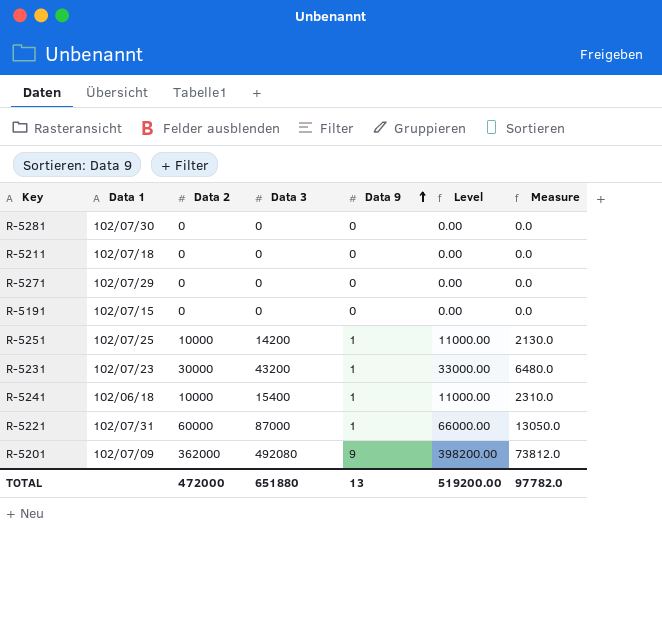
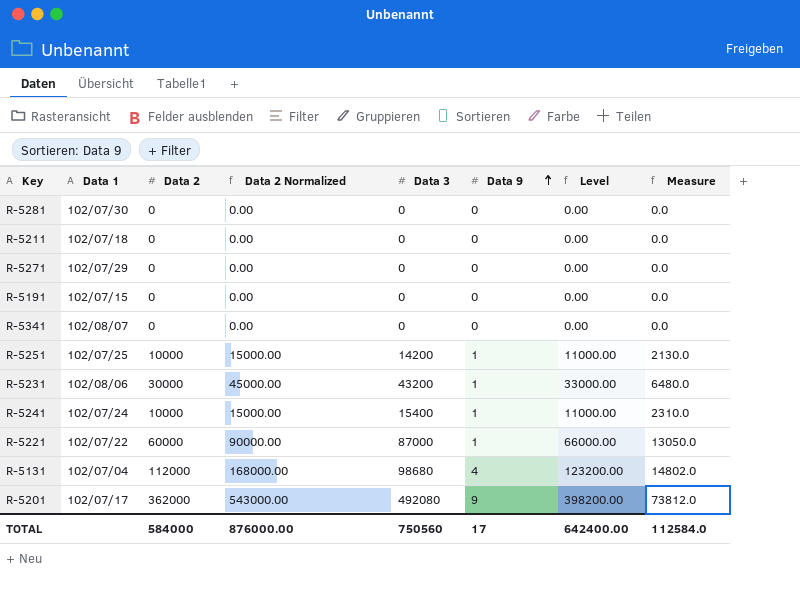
column Data 2 Normalized | formula: none -> [Data 2] * 1.5
row R-5341: none -> 102/08/07 | 0 | 0.00 | 0 | 0 | 0.00 | 0.0
R-5231 | Data 1: 102/07/23 -> 102/08/06
R-5241 | Data 1: 102/06/18 -> 102/07/24
R-5221 | Data 1: 102/07/31 -> 102/07/22
row R-5131: none -> 102/07/04 | 112000 | 168000.00 | 98680 | 4 | 123200.00 | 14802.0
R-5201 | Data 1: 102/07/09 -> 102/07/17
TOTAL | Data 2: 472000 -> 584000
TOTAL | Data 3: 651880 -> 750560
TOTAL | Data 9: 13 -> 17
TOTAL | Level: 519200.00 -> 642400.00
TOTAL | Measure: 97782.0 -> 112584.0

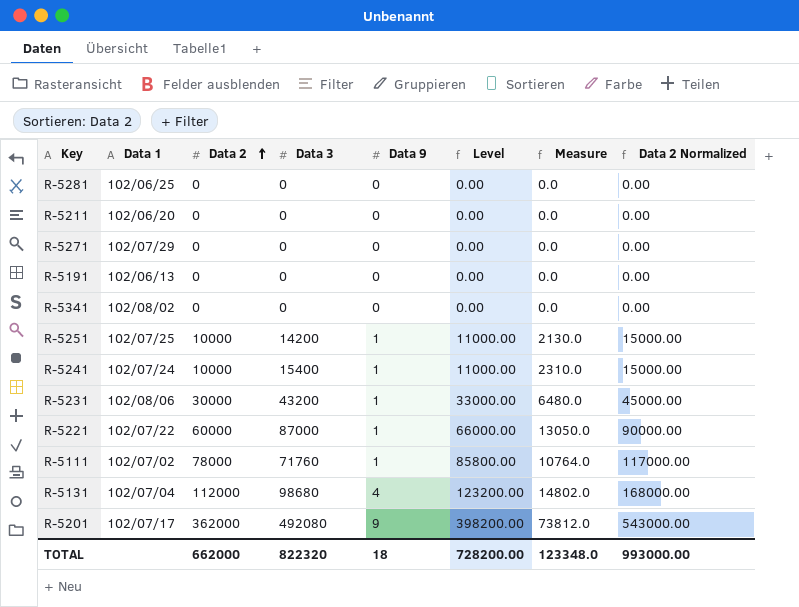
row order: Data 9 ascending -> Data 2 ascending
column Data 2 Normalized | position: 4 -> 8
R-5281 | Data 1: 102/07/30 -> 102/06/25
R-5211 | Data 1: 102/07/18 -> 102/06/20
R-5191 | Data 1: 102/07/15 -> 102/06/13
R-5341 | Data 1: 102/08/07 -> 102/08/02
row R-5111: none -> 102/07/02 | 78000 | 71760 | 1 | 85800.00 | 10764.0 | 117000.00
TOTAL | Data 2: 584000 -> 662000
TOTAL | Data 3: 750560 -> 822320
TOTAL | Data 9: 17 -> 18
TOTAL | Level: 642400.00 -> 728200.00
TOTAL | Measure: 112584.0 -> 123348.0
TOTAL | Data 2 Normalized: 876000.00 -> 993000.00

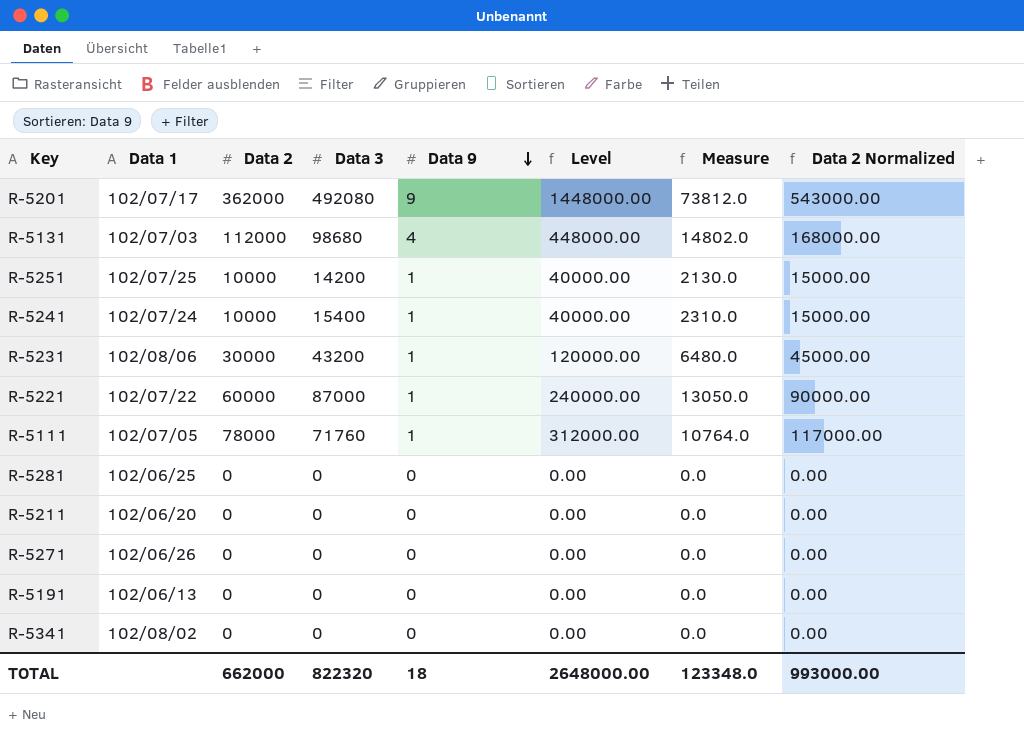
row order: Data 2 ascending -> Data 9 descending
column Level | formula: [Data 2] * 1.1 -> [Data 2] * 4
R-5131 | Data 1: 102/07/04 -> 102/07/03
R-5111 | Data 1: 102/07/02 -> 102/07/05
R-5271 | Data 1: 102/07/29 -> 102/06/26
TOTAL | Level: 728200.00 -> 2648000.00

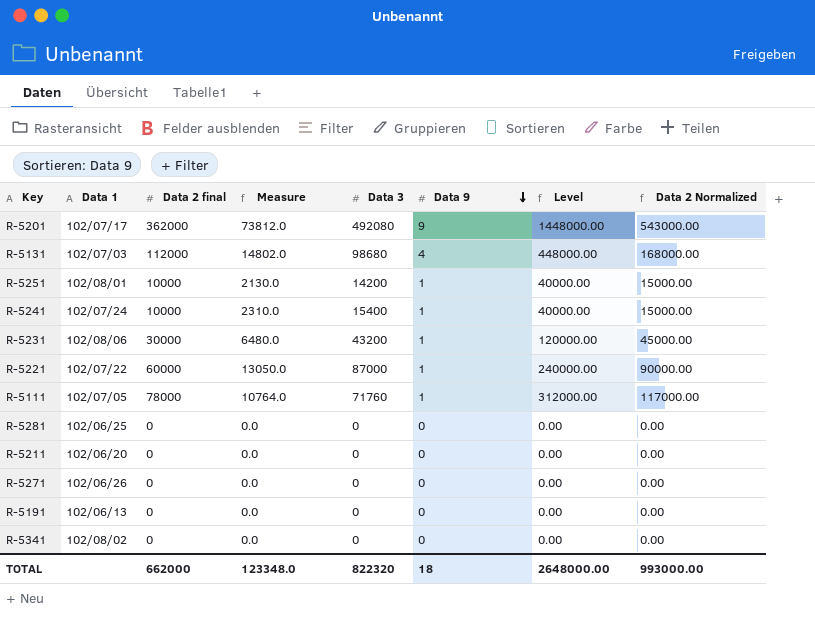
column name: Data 2 -> Data 2 final
column Measure | position: 7 -> 4
R-5251 | Data 1: 102/07/25 -> 102/08/01

